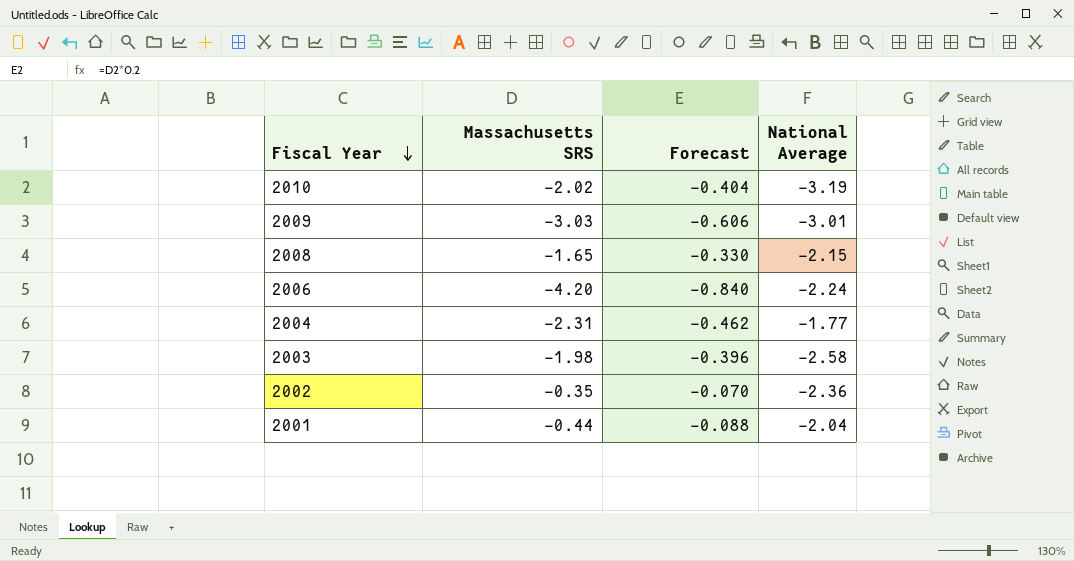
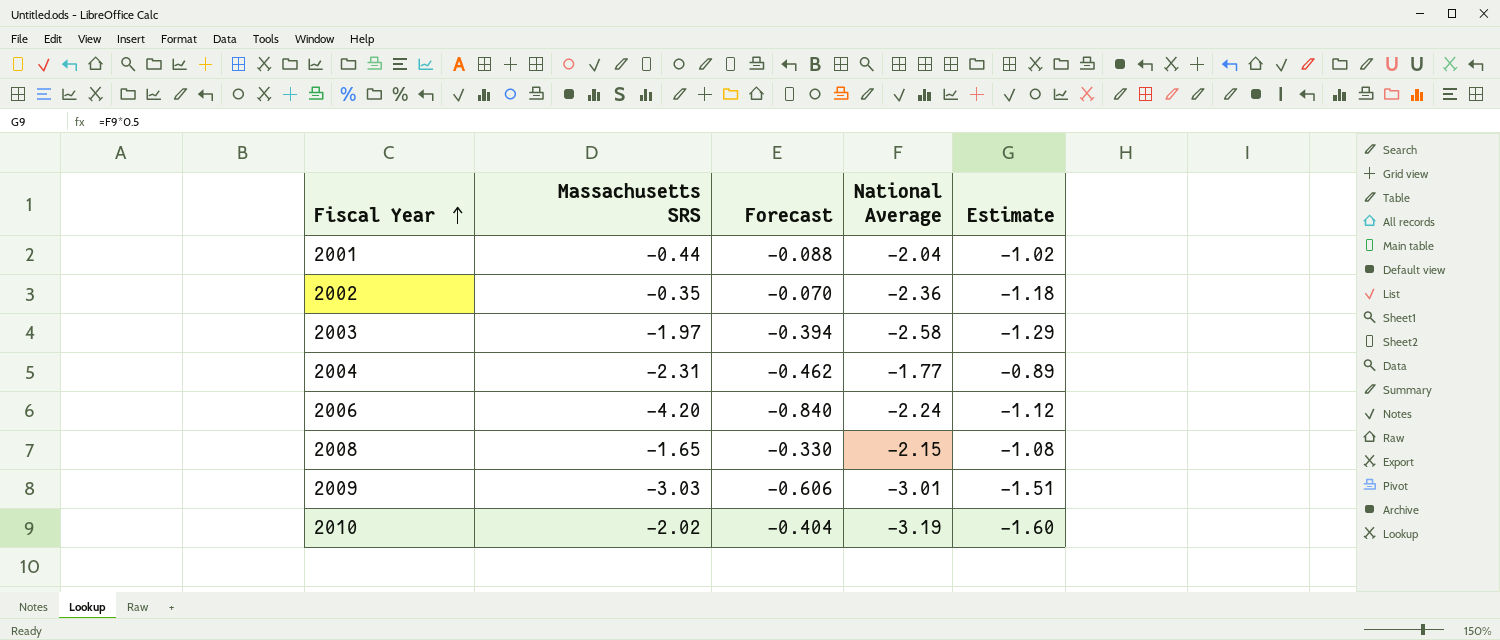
row order: Fiscal Year descending -> Fiscal Year ascending
column Estimate | formula: none -> [National Average] * 0.5
2003 | Massachusetts SRS: -1.98 -> -1.97
2003 | Forecast: -0.396 -> -0.394

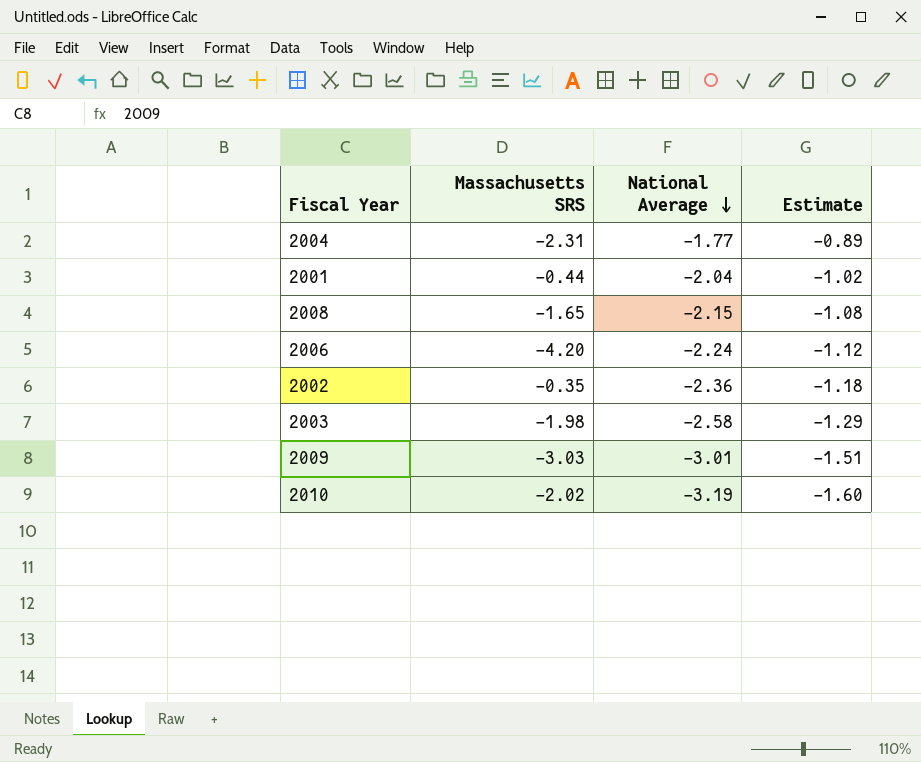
row order: Fiscal Year ascending -> National Average descending
column Forecast | formula: [Massachusetts SRS] * 0.2 -> none
2003 | Massachusetts SRS: -1.97 -> -1.98

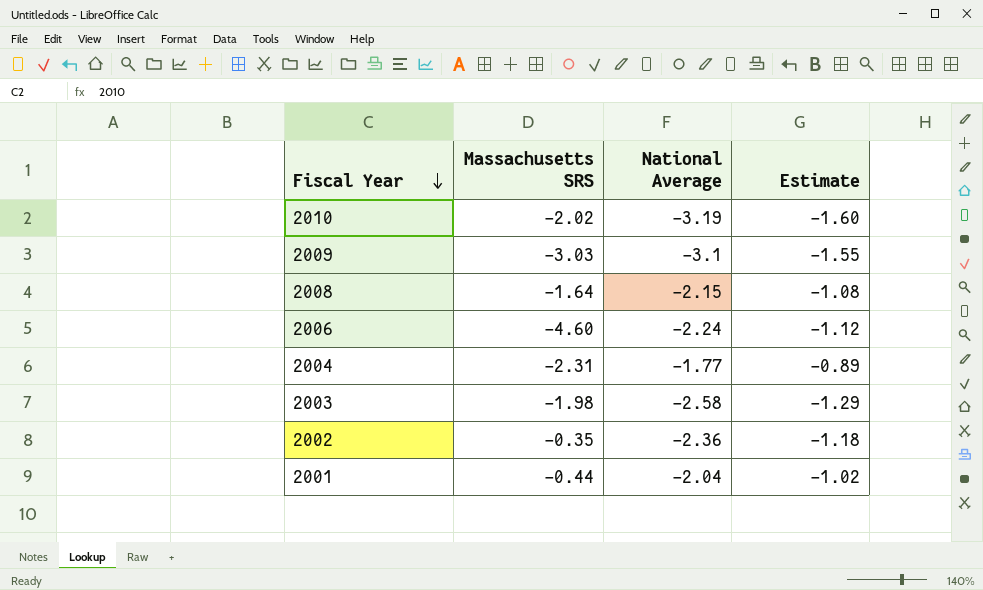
row order: National Average descending -> Fiscal Year descending
2009 | National Average: -3.01 -> -3.1
2009 | Estimate: -1.51 -> -1.55
2008 | Massachusetts SRS: -1.65 -> -1.64
2006 | Massachusetts SRS: -4.20 -> -4.60

